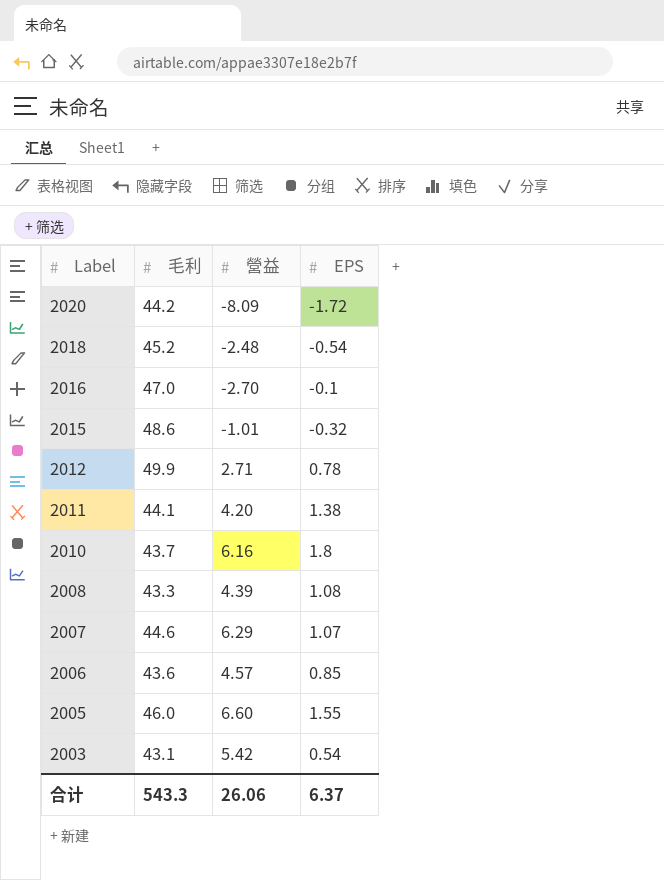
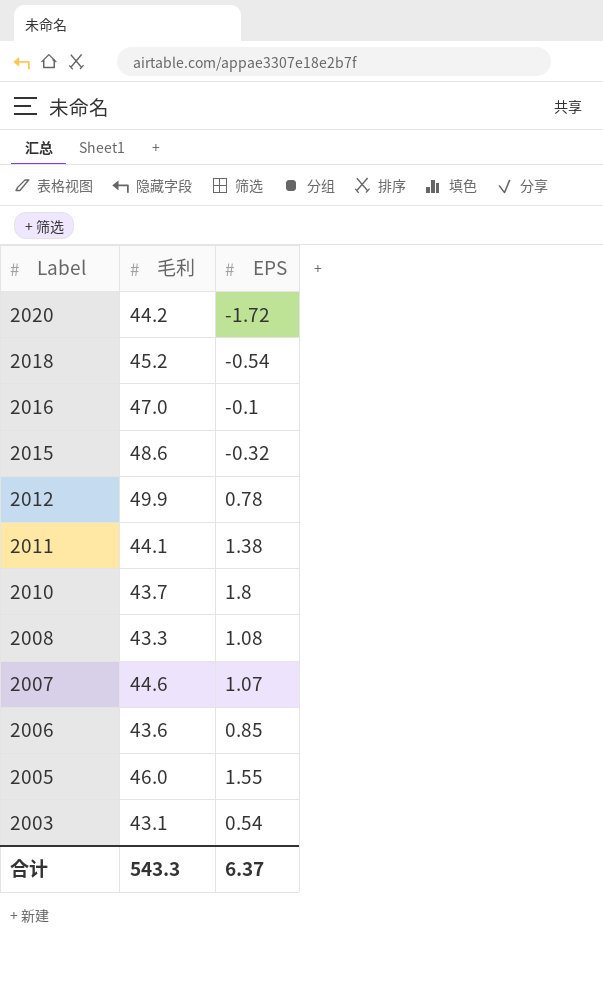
column 營益 | position: 3 -> none

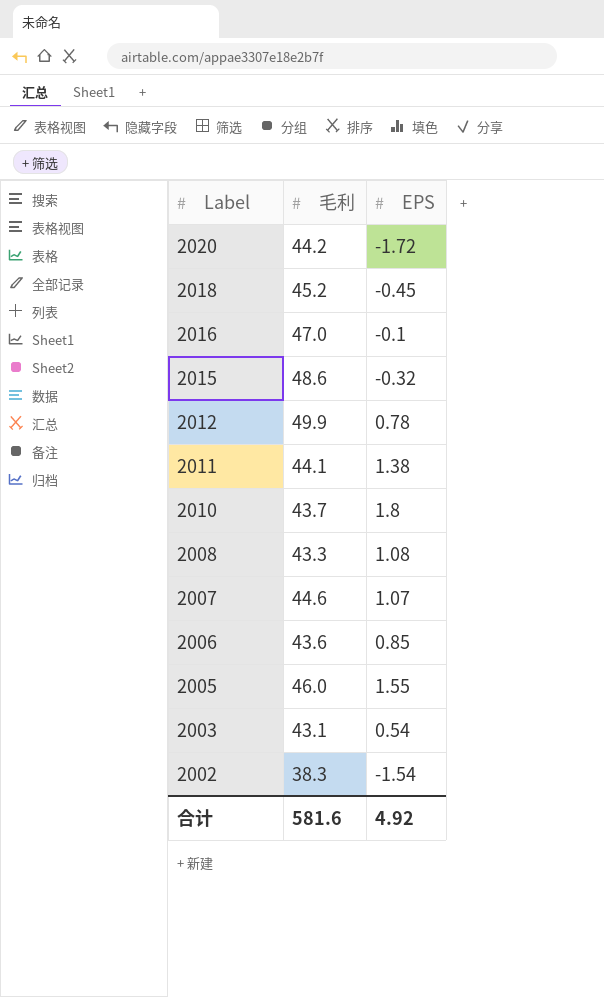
2018 | EPS: -0.54 -> -0.45
row 2002: none -> 38.3 | -1.54
合计 | 毛利: 543.3 -> 581.6
合计 | EPS: 6.37 -> 4.92

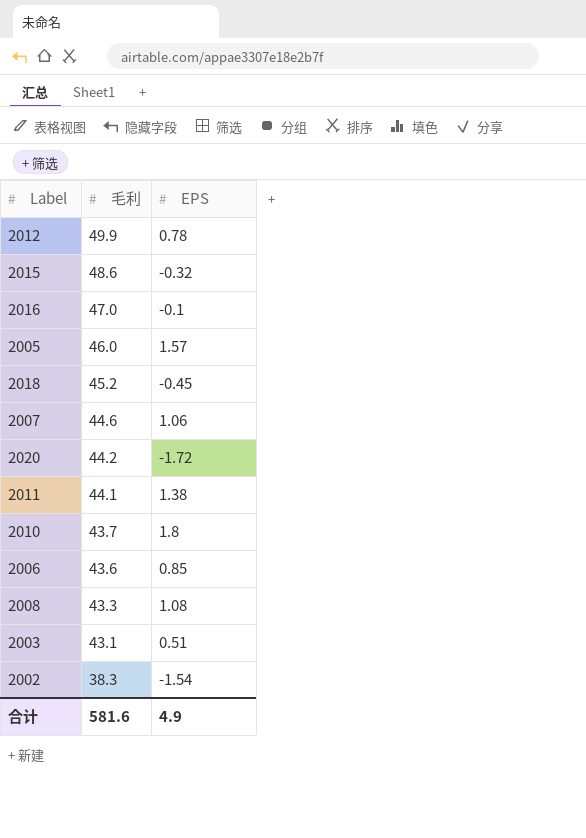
row order: Label descending -> 毛利 descending
2005 | EPS: 1.55 -> 1.57
2007 | EPS: 1.07 -> 1.06
2003 | EPS: 0.54 -> 0.51
合计 | EPS: 4.92 -> 4.9

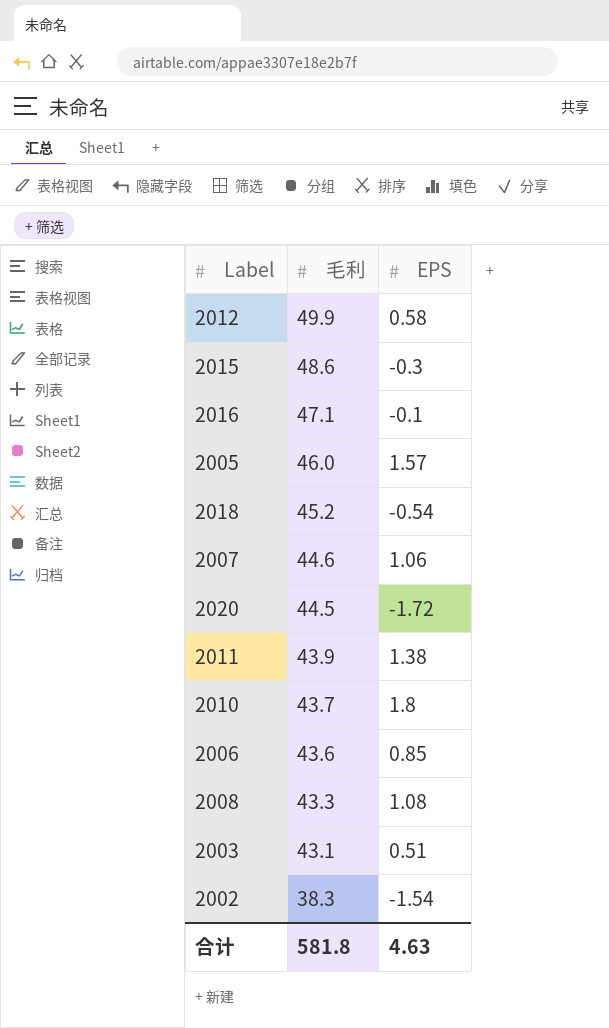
2012 | EPS: 0.78 -> 0.58
2015 | EPS: -0.32 -> -0.3
2016 | 毛利: 47.0 -> 47.1
2018 | EPS: -0.45 -> -0.54
2020 | 毛利: 44.2 -> 44.5
2011 | 毛利: 44.1 -> 43.9
合计 | 毛利: 581.6 -> 581.8
合计 | EPS: 4.9 -> 4.63

